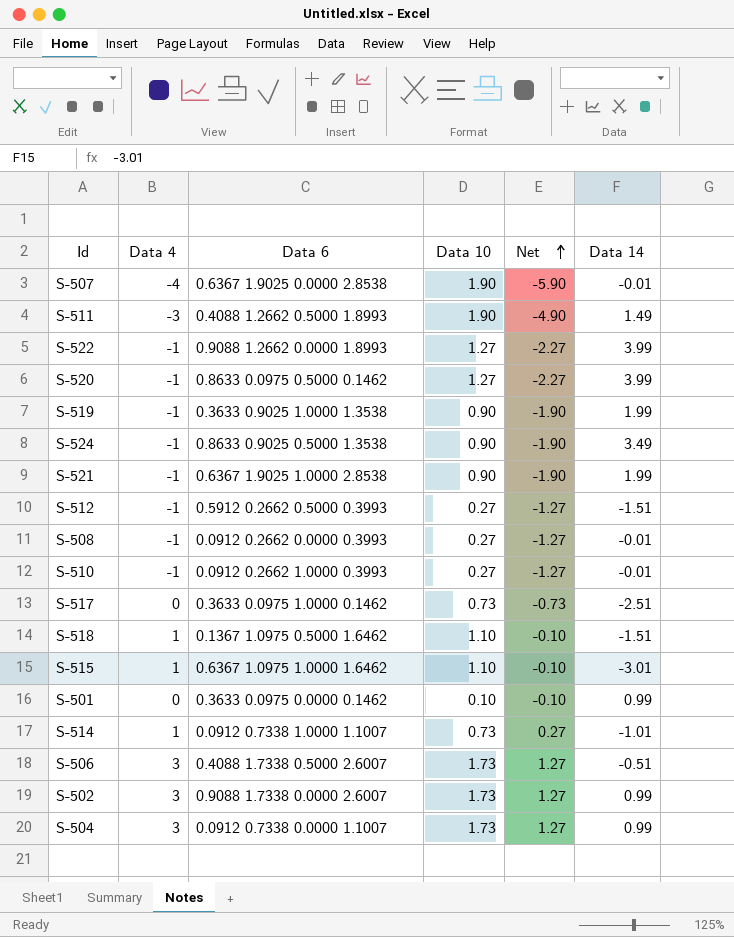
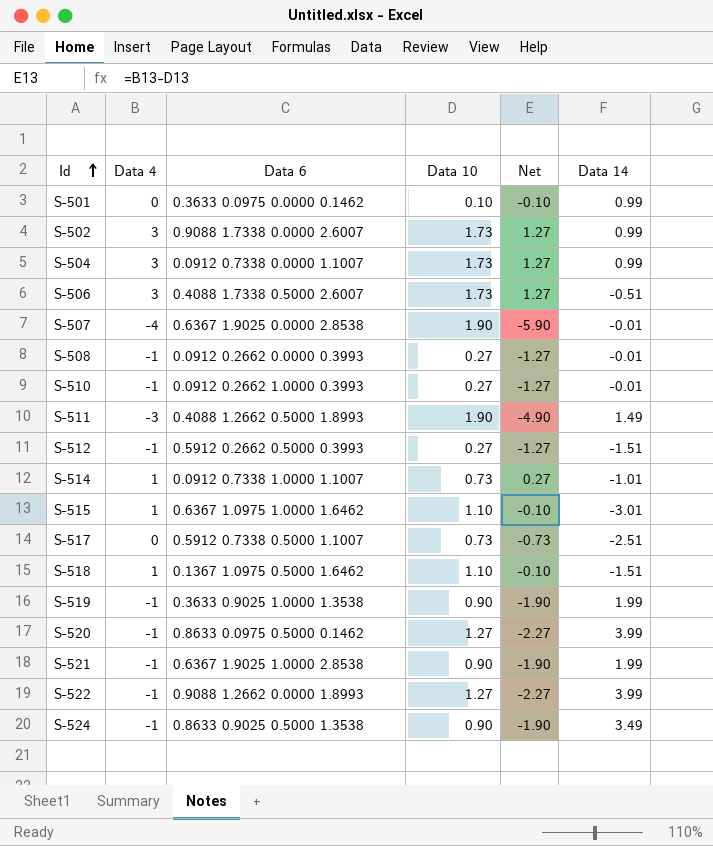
row order: Net ascending -> Id ascending
S-517 | Data 6: 0.3633 0.0975 1.0000 0.1462 -> 0.5912 0.7338 0.5000 1.1007

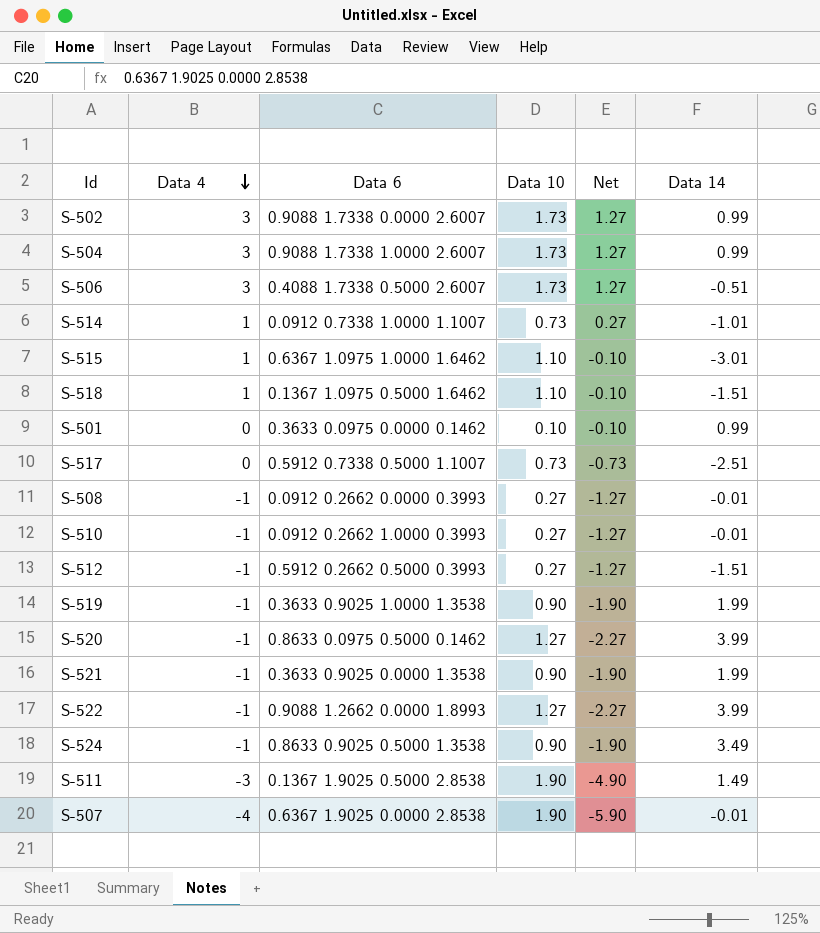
row order: Id ascending -> Data 4 descending
S-504 | Data 6: 0.0912 0.7338 0.0000 1.1007 -> 0.9088 1.7338 1.0000 2.6007
S-521 | Data 6: 0.6367 1.9025 1.0000 2.8538 -> 0.3633 0.9025 0.0000 1.3538
S-511 | Data 6: 0.4088 1.2662 0.5000 1.8993 -> 0.1367 1.9025 0.5000 2.8538

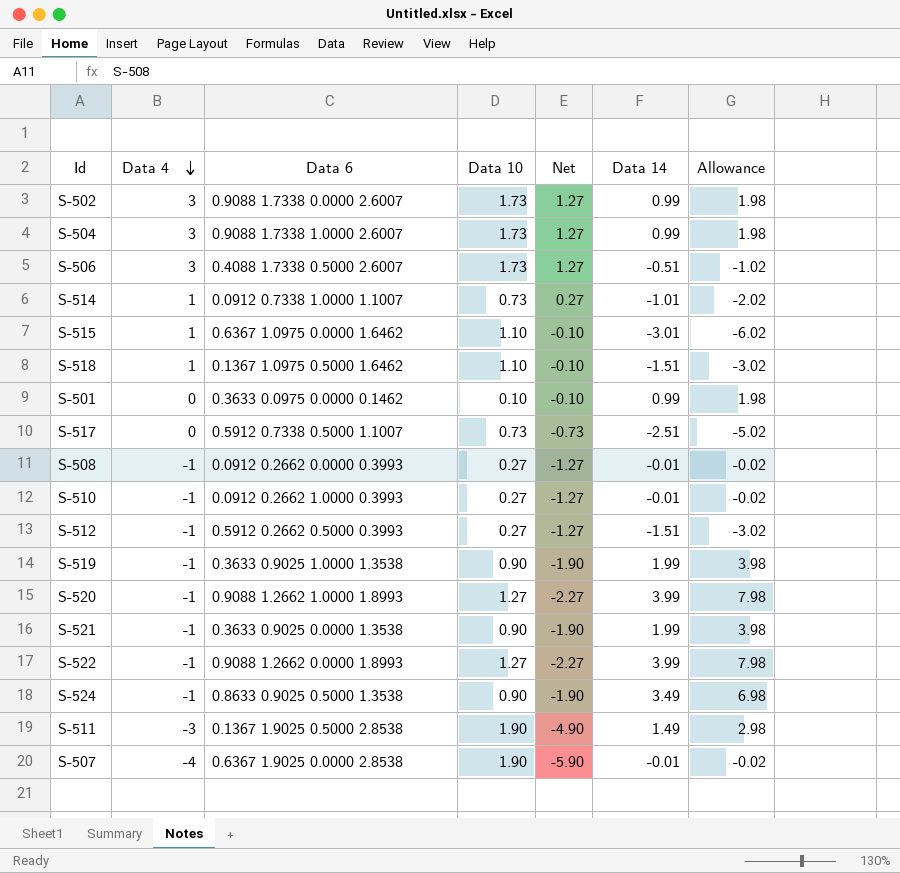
column Allowance | formula: none -> [Data 14] * 2
S-515 | Data 6: 0.6367 1.0975 1.0000 1.6462 -> 0.6367 1.0975 0.0000 1.6462
S-520 | Data 6: 0.8633 0.0975 0.5000 0.1462 -> 0.9088 1.2662 1.0000 1.8993

